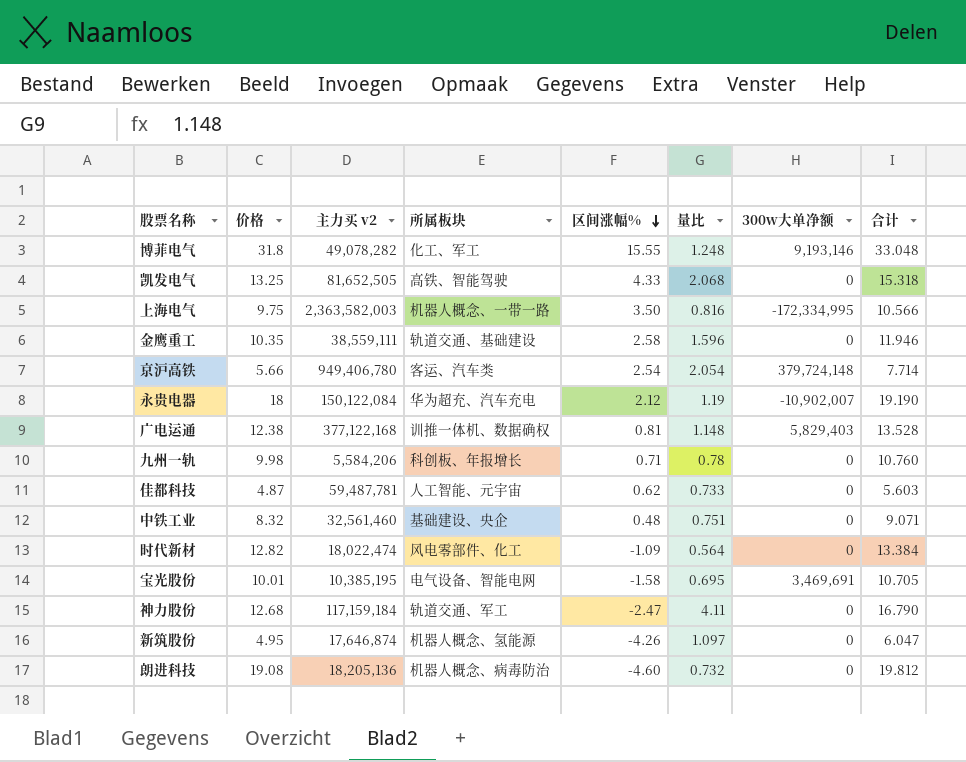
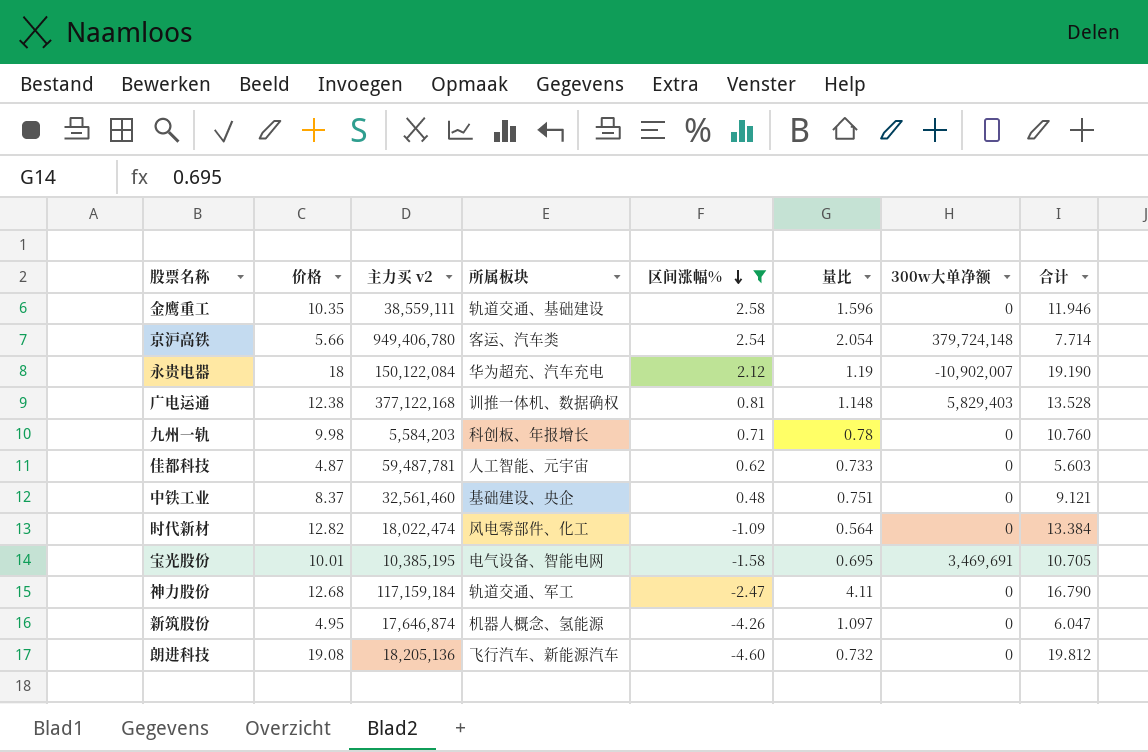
filter: none -> 区间涨幅% <= 2.58
九州一轨 | 主力买 v2: 5,584,206 -> 5,584,203
中铁工业 | 价格: 8.32 -> 8.37
中铁工业 | 合计: 9.071 -> 9.121
朗进科技 | 所属板块: 机器人概念、病毒防治 -> 飞行汽车、新能源汽车

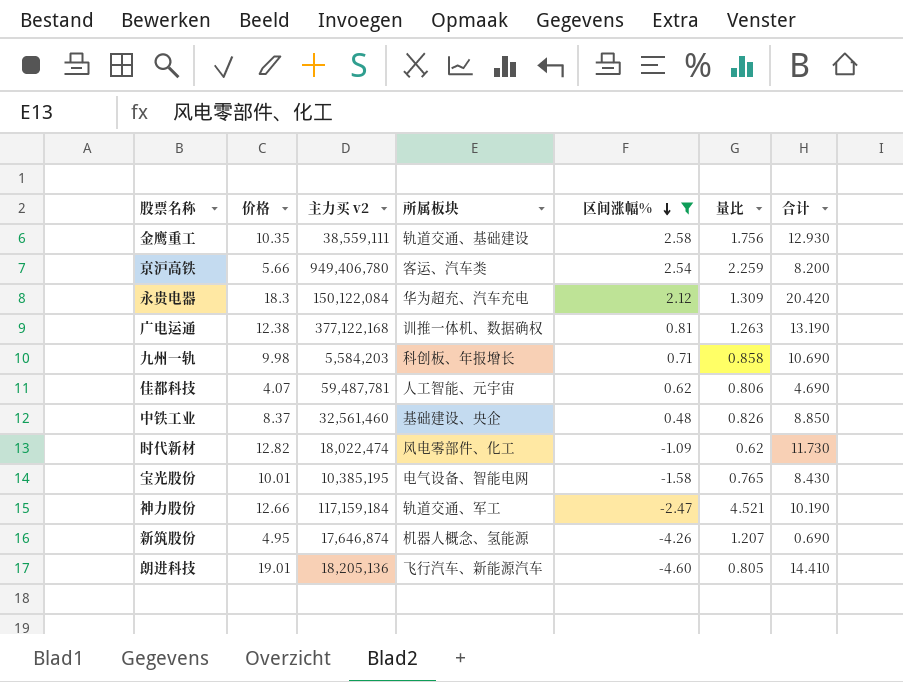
column 300w大单净额 | position: 7 -> none
column 合计 | formula: [价格] + [量比] -> [价格] + [区间涨幅%]
金鹰重工 | 量比: 1.596 -> 1.756
京沪高铁 | 量比: 2.054 -> 2.259
永贵电器 | 价格: 18 -> 18.3
永贵电器 | 量比: 1.19 -> 1.309
广电运通 | 量比: 1.148 -> 1.263
九州一轨 | 量比: 0.78 -> 0.858
佳都科技 | 价格: 4.87 -> 4.07
佳都科技 | 量比: 0.733 -> 0.806
中铁工业 | 量比: 0.751 -> 0.826
时代新材 | 量比: 0.564 -> 0.62
宝光股份 | 量比: 0.695 -> 0.765
神力股份 | 价格: 12.68 -> 12.66
神力股份 | 量比: 4.11 -> 4.521
新筑股份 | 量比: 1.097 -> 1.207
朗进科技 | 价格: 19.08 -> 19.01
朗进科技 | 量比: 0.732 -> 0.805

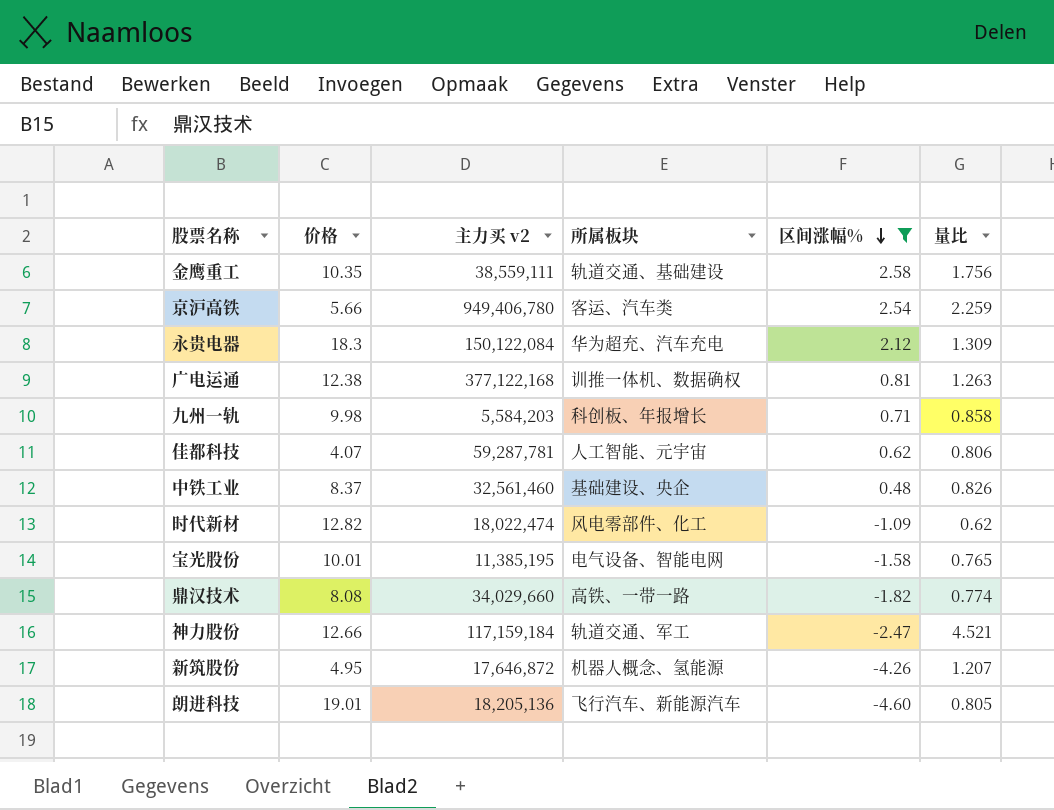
column 合计 | formula: [价格] + [区间涨幅%] -> none
佳都科技 | 主力买 v2: 59,487,781 -> 59,287,781
宝光股份 | 主力买 v2: 10,385,195 -> 11,385,195
row 鼎汉技术: none -> 8.08 | 34,029,660 | 高铁、一带一路 | -1.82 | 0.774
新筑股份 | 主力买 v2: 17,646,874 -> 17,646,872

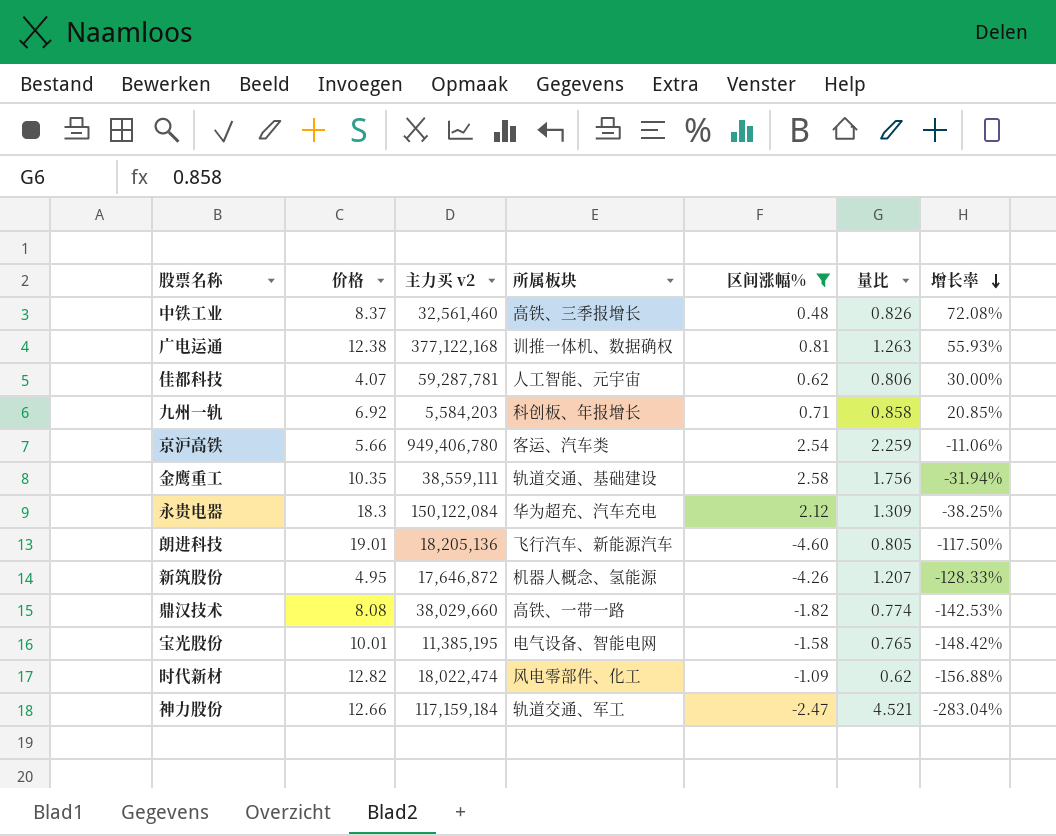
row order: 区间涨幅% descending -> 增长率 descending
column 增长率 | formula: none -> ([量比] - [区间涨幅%]) / [区间涨幅%]
中铁工业 | 所属板块: 基础建设、央企 -> 高铁、三季报增长
九州一轨 | 价格: 9.98 -> 6.92
鼎汉技术 | 主力买 v2: 34,029,660 -> 38,029,660

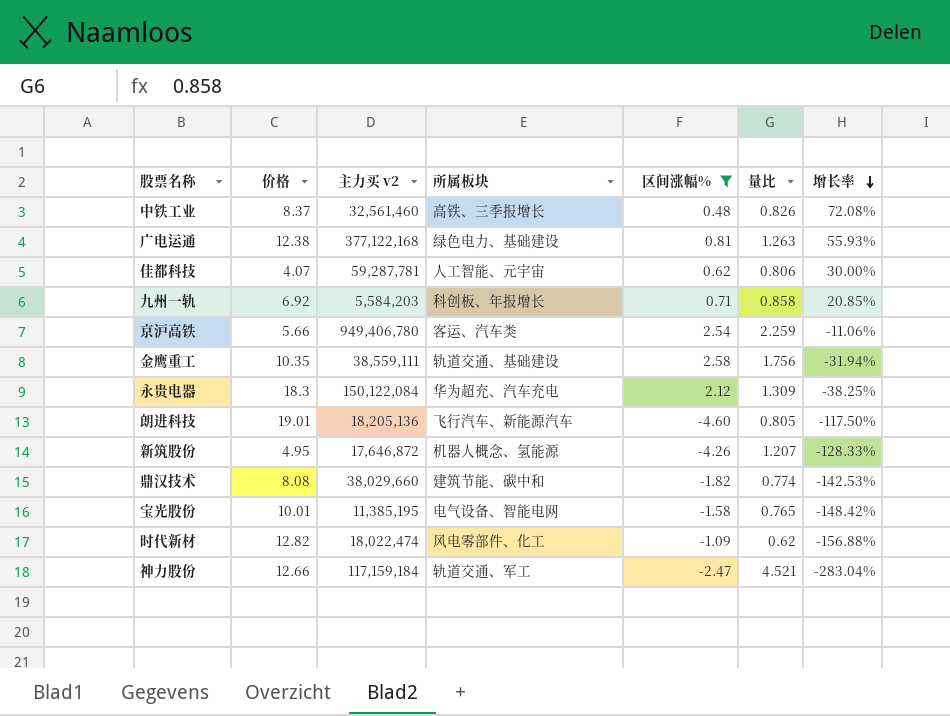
广电运通 | 所属板块: 训推一体机、数据确权 -> 绿色电力、基础建设
鼎汉技术 | 所属板块: 高铁、一带一路 -> 建筑节能、碳中和

